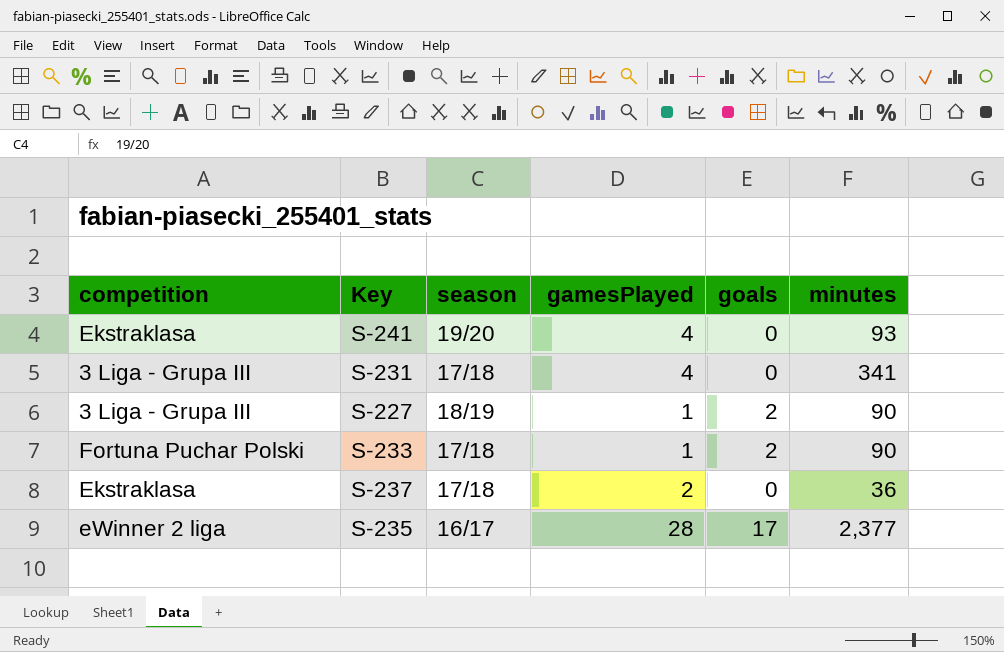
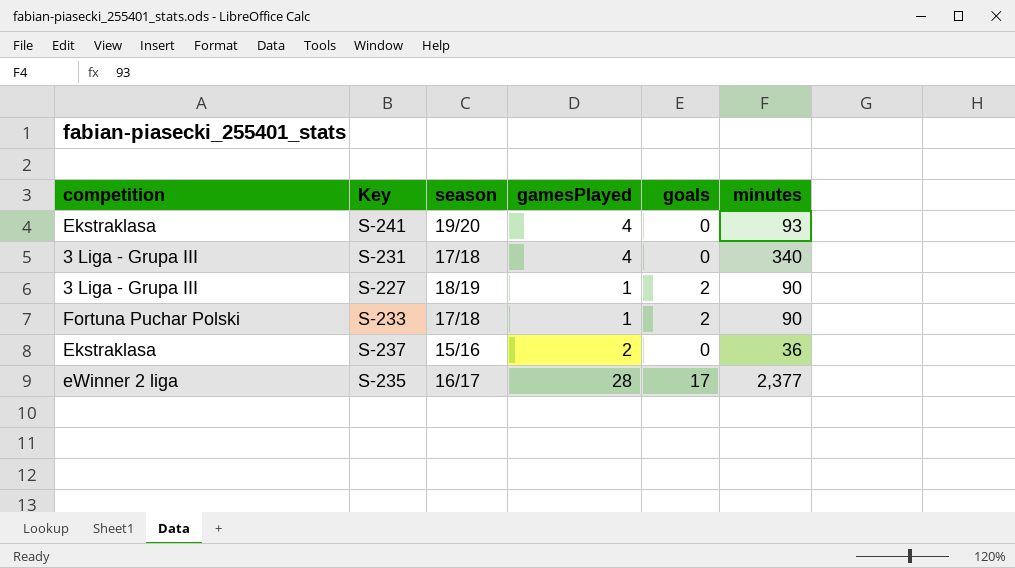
S-231 | minutes: 341 -> 340
S-237 | season: 17/18 -> 15/16

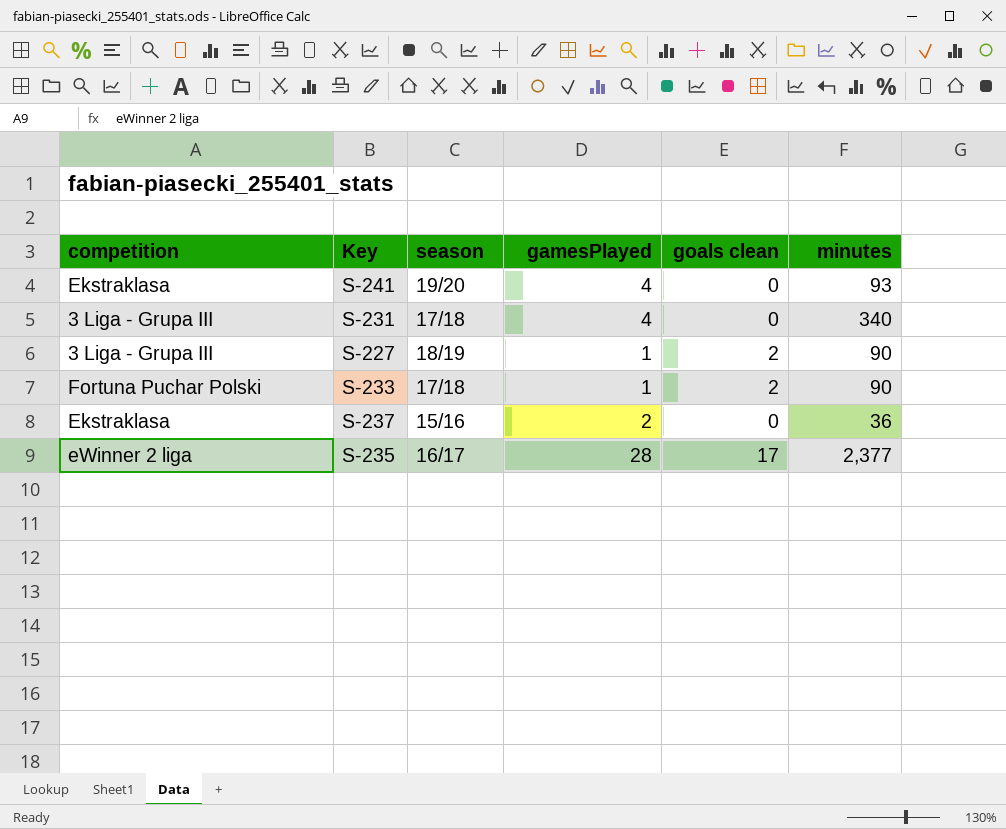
column name: goals -> goals clean

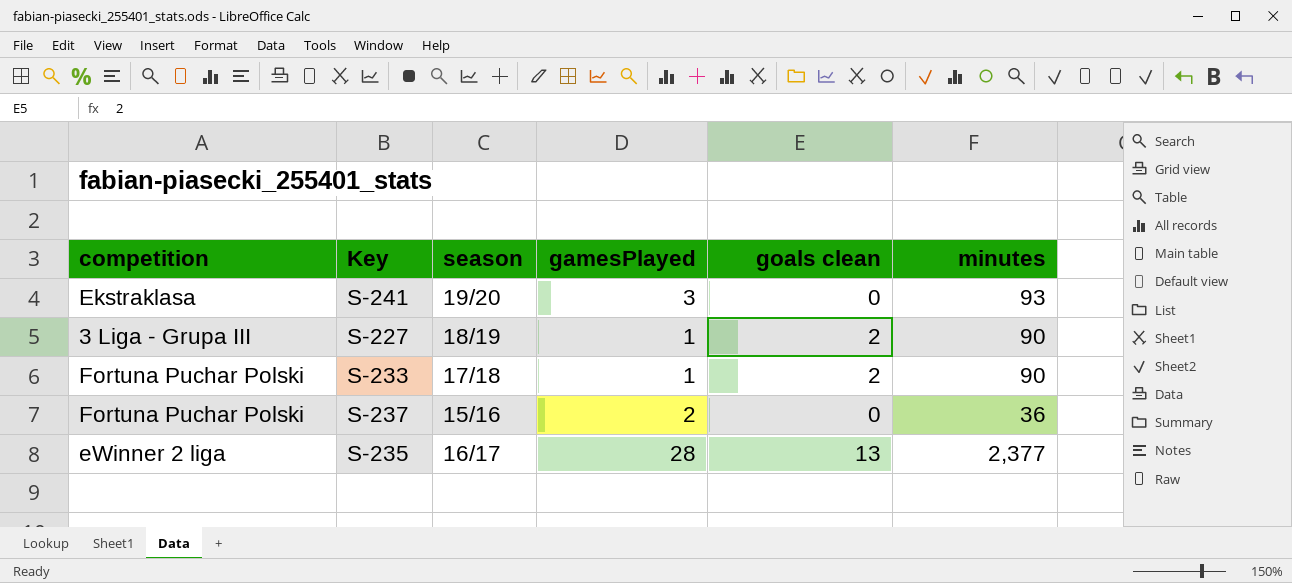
row S-231: 3 Liga - Grupa III | 17/18 | 4 | 0 | 340 -> none
S-241 | gamesPlayed: 4 -> 3
S-237 | competition: Ekstraklasa -> Fortuna Puchar Polski
S-235 | goals clean: 17 -> 13

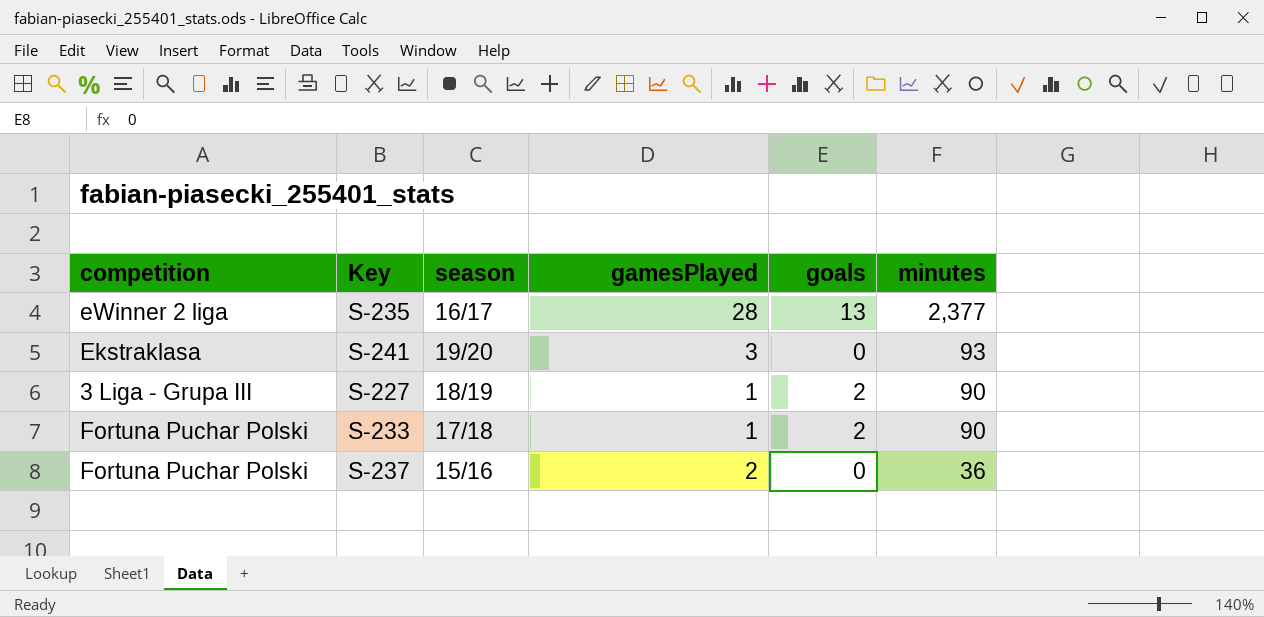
row order: none -> minutes descending
column name: goals clean -> goals

